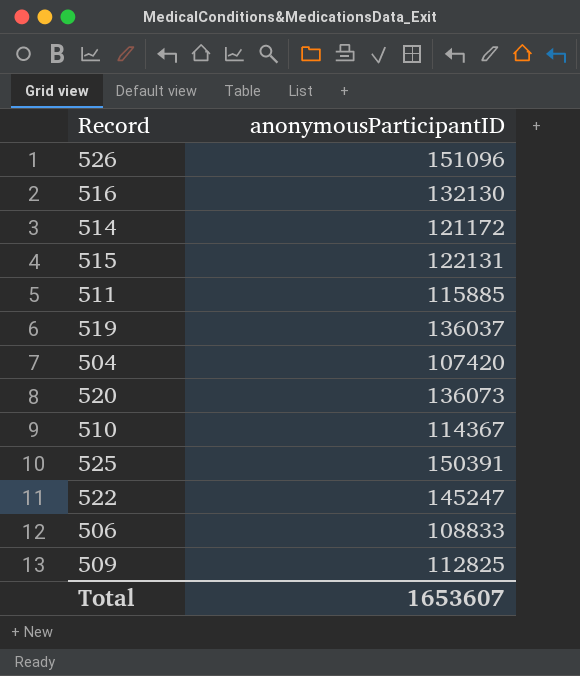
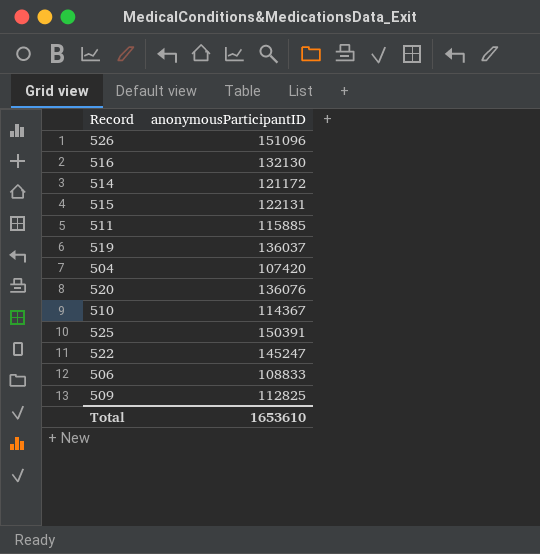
520 | anonymousParticipantID: 136073 -> 136076
Total | anonymousParticipantID: 1653607 -> 1653610

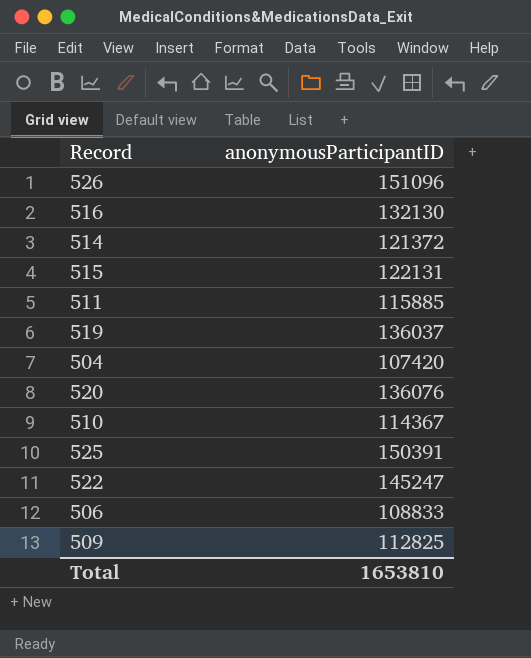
514 | anonymousParticipantID: 121172 -> 121372
Total | anonymousParticipantID: 1653610 -> 1653810

